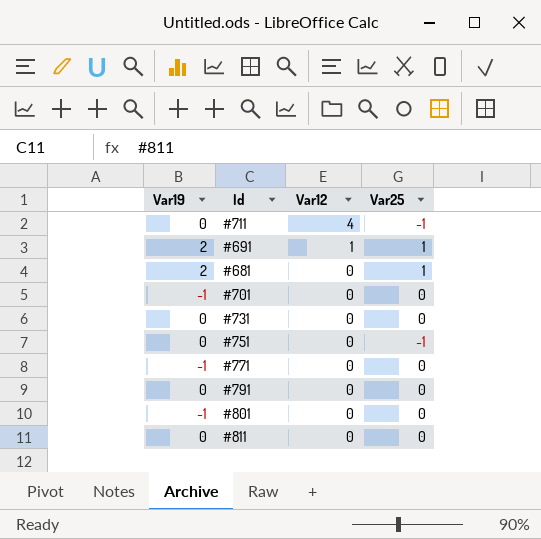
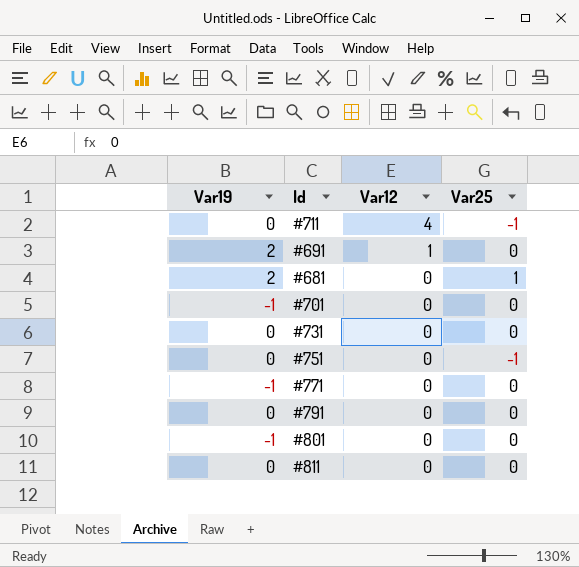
#691 | Var25: 1 -> 0

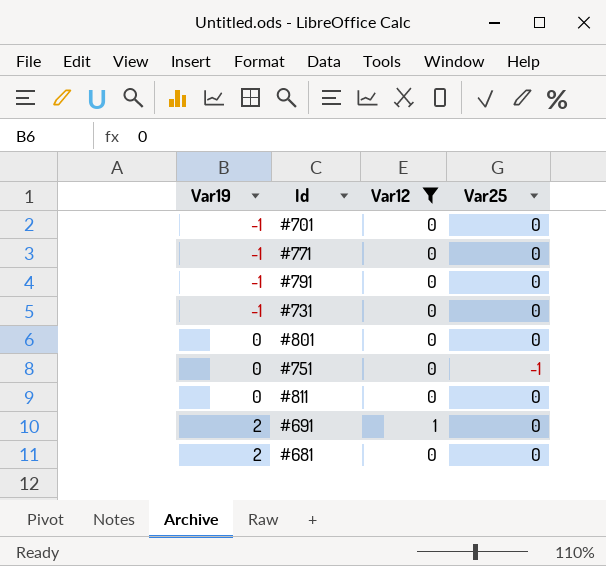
filter: none -> Var12 != 4
row order: Var12 descending -> Var19 ascending
#791 | Var19: 0 -> -1
#731 | Var19: 0 -> -1
#801 | Var19: -1 -> 0
#681 | Var25: 1 -> 0

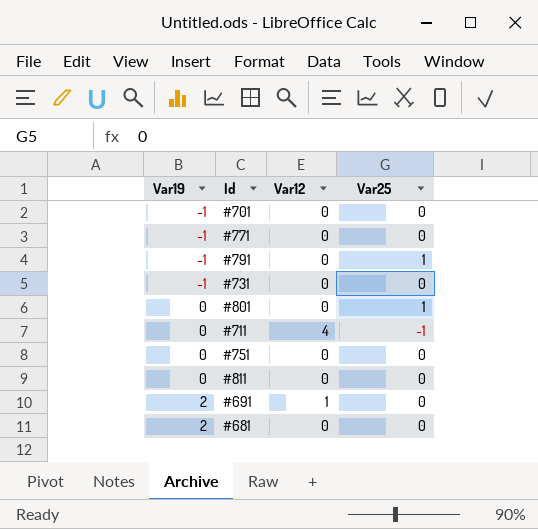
filter: Var12 != 4 -> none
#791 | Var25: 0 -> 1
#801 | Var25: 0 -> 1
#751 | Var25: -1 -> 0

